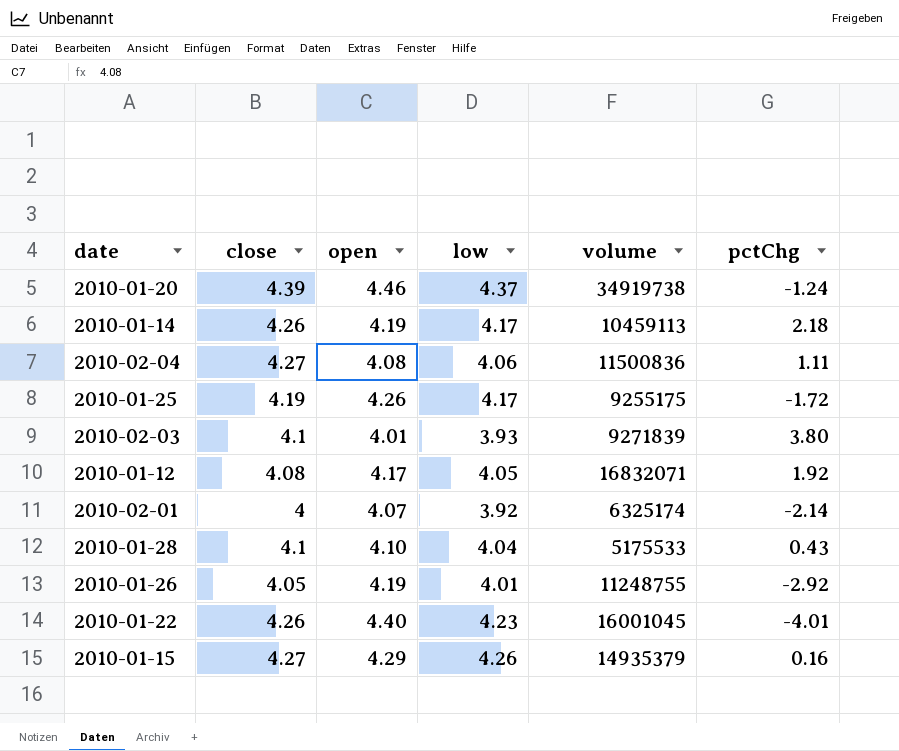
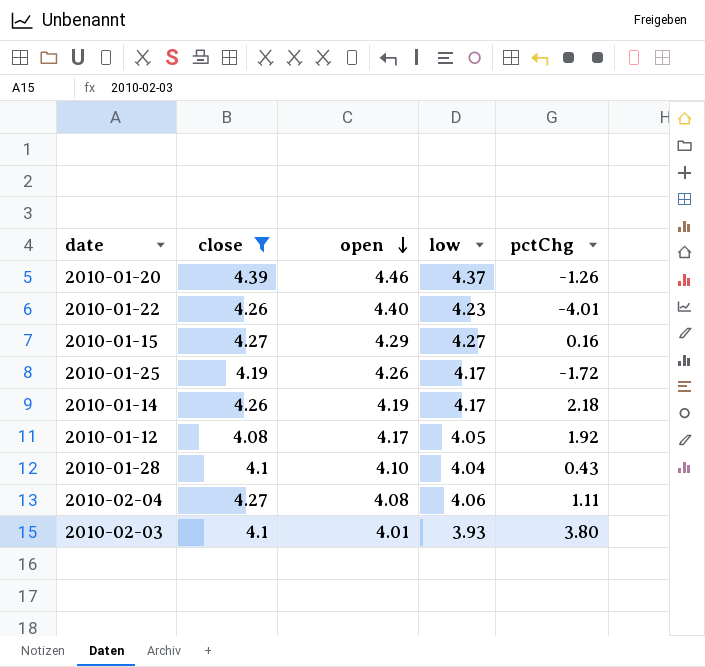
filter: none -> close >= 4.08
row order: none -> open descending
column volume | position: 5 -> none
2010-01-20 | pctChg: -1.24 -> -1.26
2010-01-15 | low: 4.26 -> 4.27

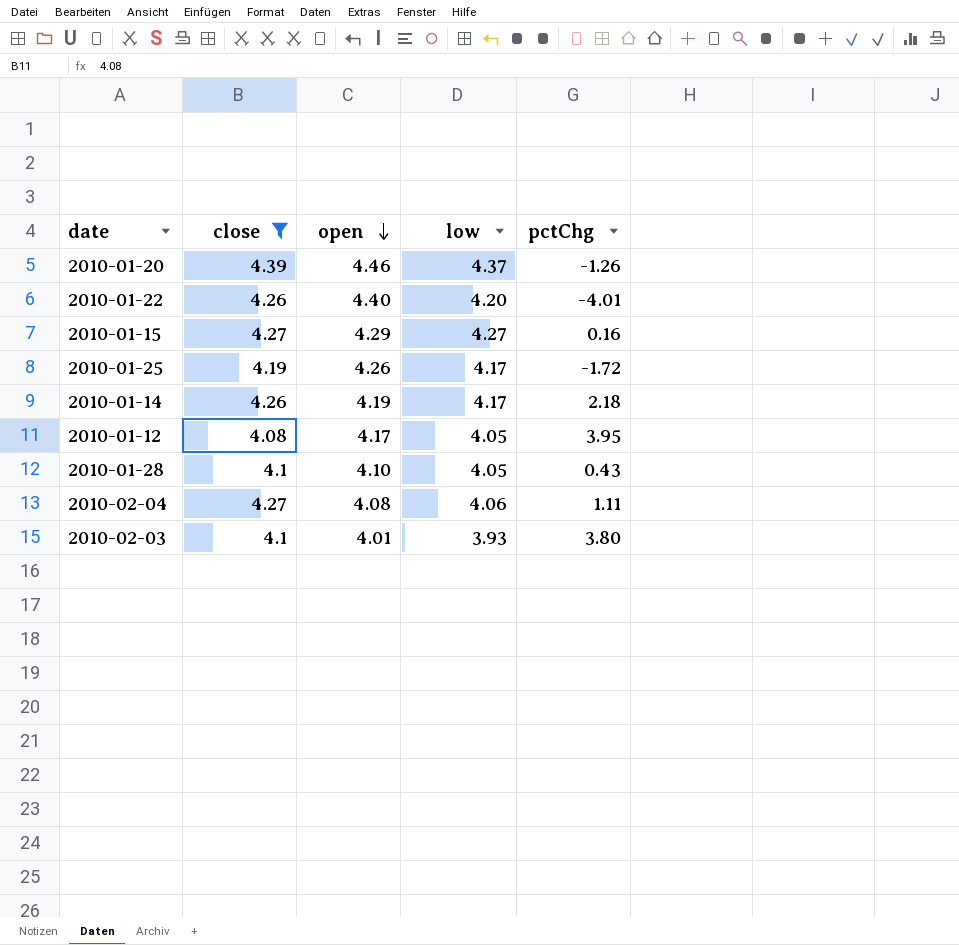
2010-01-22 | low: 4.23 -> 4.20
2010-01-12 | pctChg: 1.92 -> 3.95
2010-01-28 | low: 4.04 -> 4.05

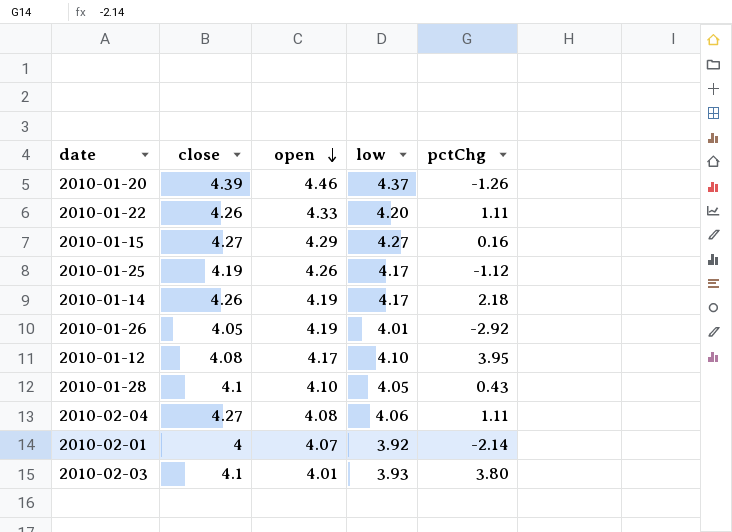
filter: close >= 4.08 -> none
2010-01-22 | open: 4.40 -> 4.33
2010-01-22 | pctChg: -4.01 -> 1.11
2010-01-25 | pctChg: -1.72 -> -1.12
2010-01-12 | low: 4.05 -> 4.10

